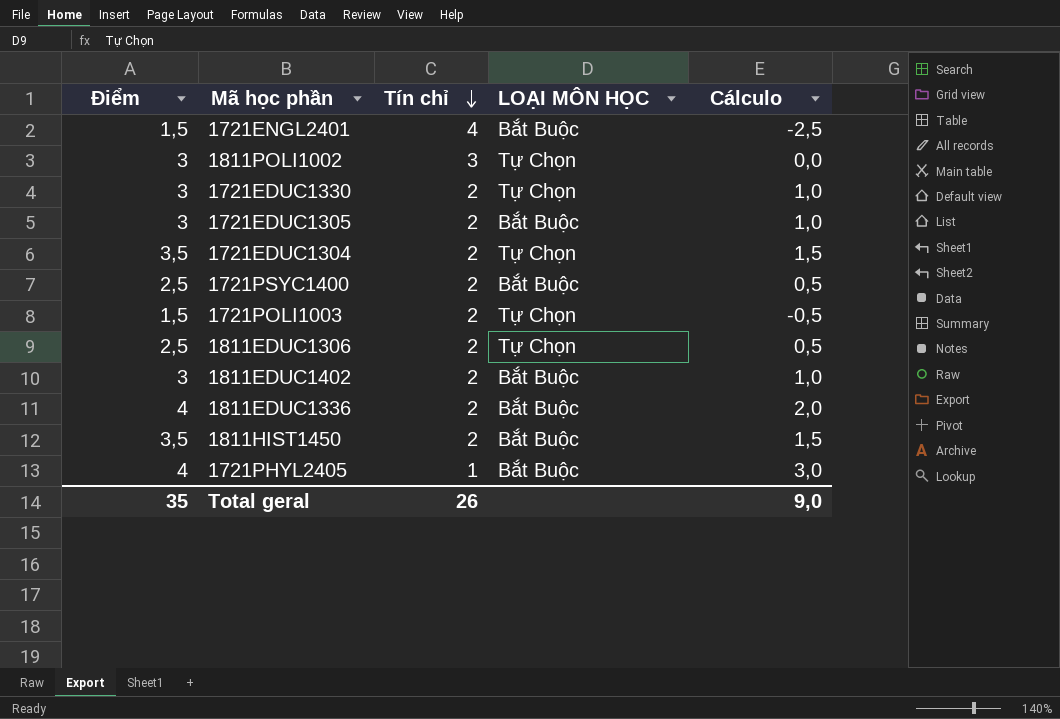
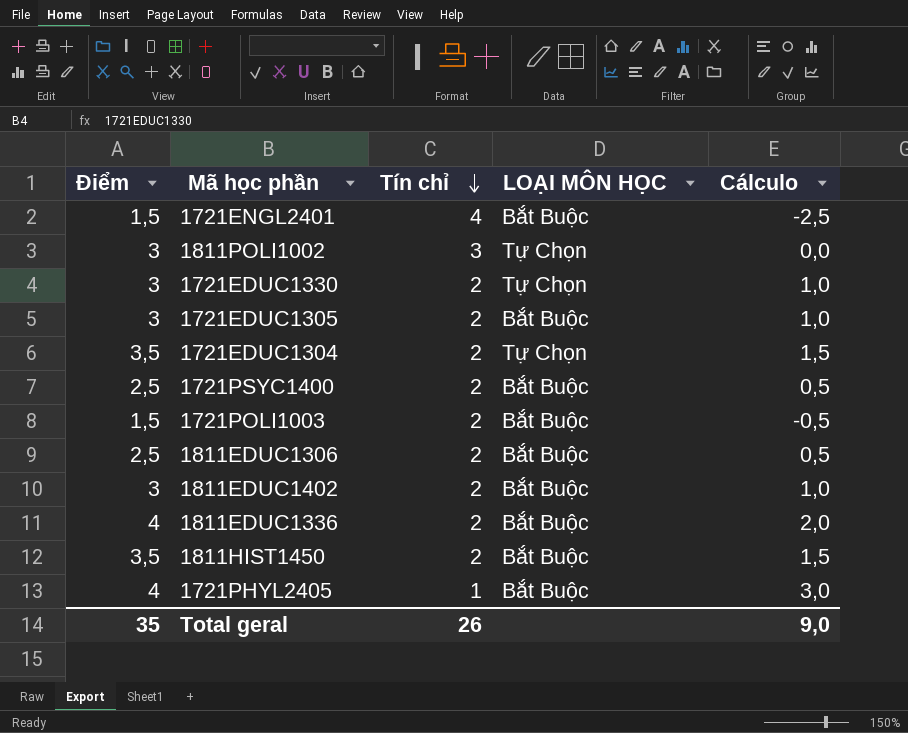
1721POLI1003 | LOẠI MÔN HỌC: Tự Chọn -> Bắt Buộc
1811EDUC1306 | LOẠI MÔN HỌC: Tự Chọn -> Bắt Buộc

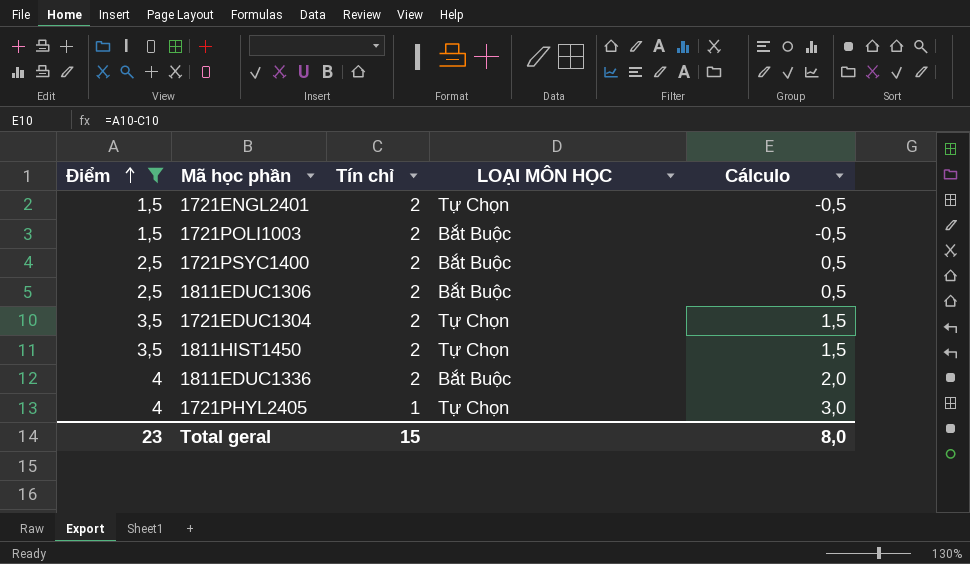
filter: none -> Điểm != 3
row order: Tín chỉ descending -> Điểm ascending
1721ENGL2401 | Tín chỉ: 4 -> 2
1721ENGL2401 | LOẠI MÔN HỌC: Bắt Buộc -> Tự Chọn
1721ENGL2401 | Cálculo: -2,5 -> -0,5
1811HIST1450 | LOẠI MÔN HỌC: Bắt Buộc -> Tự Chọn
1721PHYL2405 | LOẠI MÔN HỌC: Bắt Buộc -> Tự Chọn
Total geral | Điểm: 35 -> 23
Total geral | Tín chỉ: 26 -> 15
Total geral | Cálculo: 9,0 -> 8,0

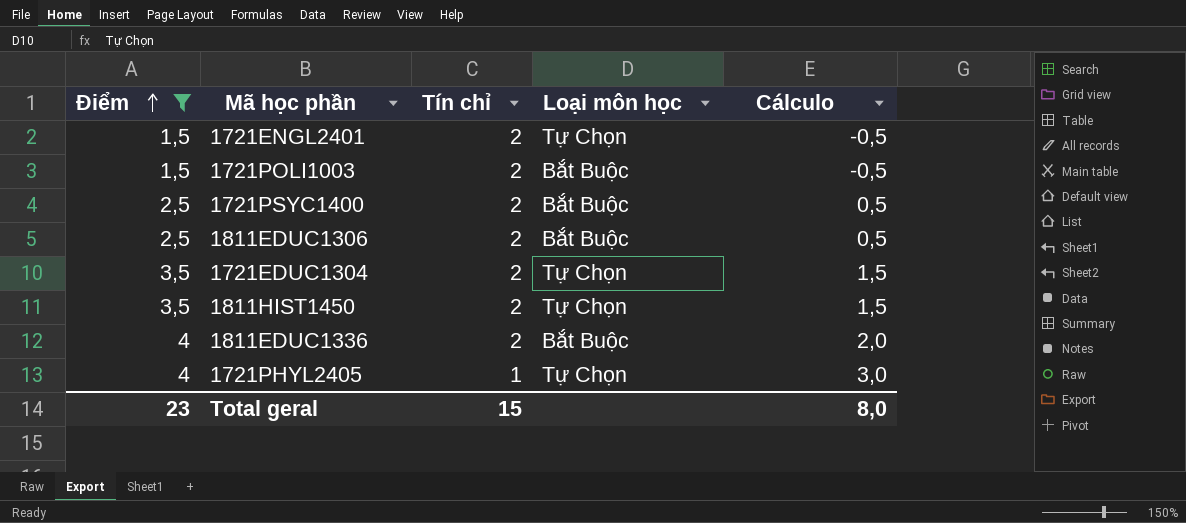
column name: LOẠI MÔN HỌC -> Loại môn học

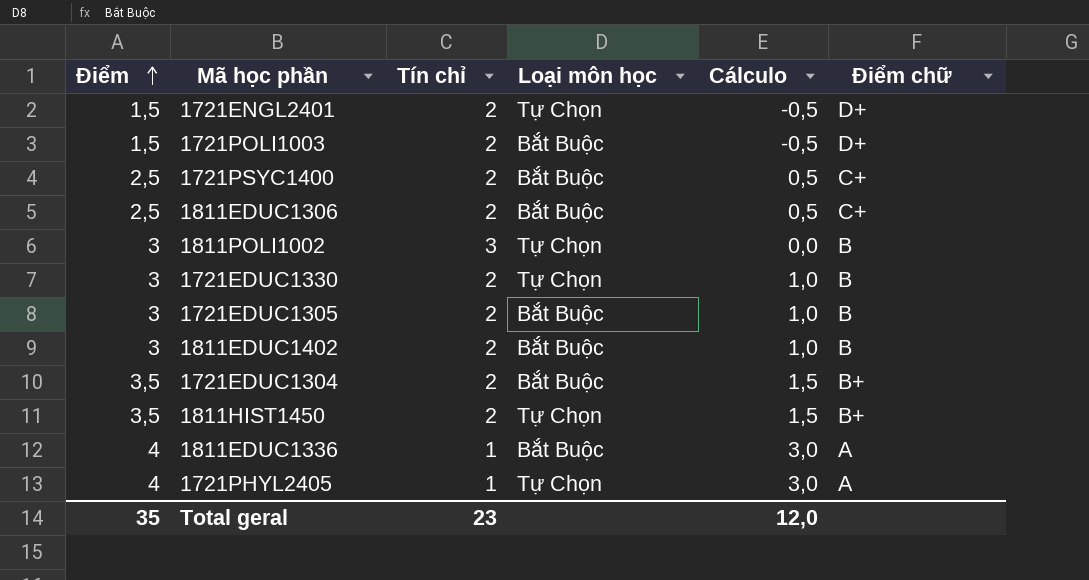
filter: Điểm != 3 -> none
column Điểm chữ | position: none -> 6
1721EDUC1304 | Loại môn học: Tự Chọn -> Bắt Buộc
1811EDUC1336 | Tín chỉ: 2 -> 1
1811EDUC1336 | Cálculo: 2,0 -> 3,0
Total geral | Điểm: 23 -> 35
Total geral | Tín chỉ: 15 -> 23
Total geral | Cálculo: 8,0 -> 12,0

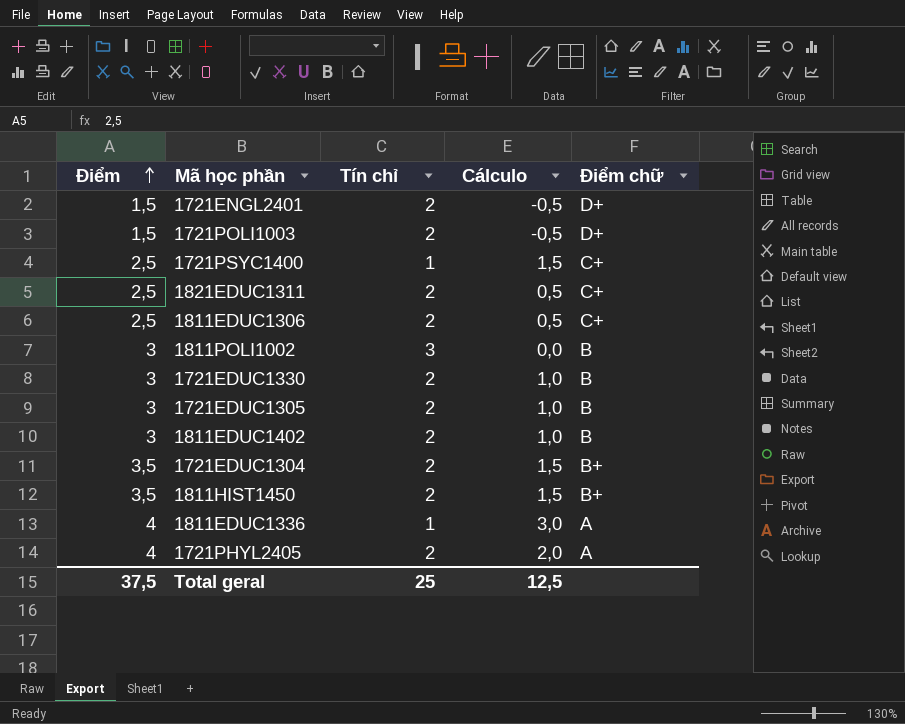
column Loại môn học | position: 4 -> none
1721PSYC1400 | Tín chỉ: 2 -> 1
1721PSYC1400 | Cálculo: 0,5 -> 1,5
row 1821EDUC1311: none -> 2,5 | 2 | 0,5 | C+
1721PHYL2405 | Tín chỉ: 1 -> 2
1721PHYL2405 | Cálculo: 3,0 -> 2,0
Total geral | Điểm: 35 -> 37,5
Total geral | Tín chỉ: 23 -> 25
Total geral | Cálculo: 12,0 -> 12,5

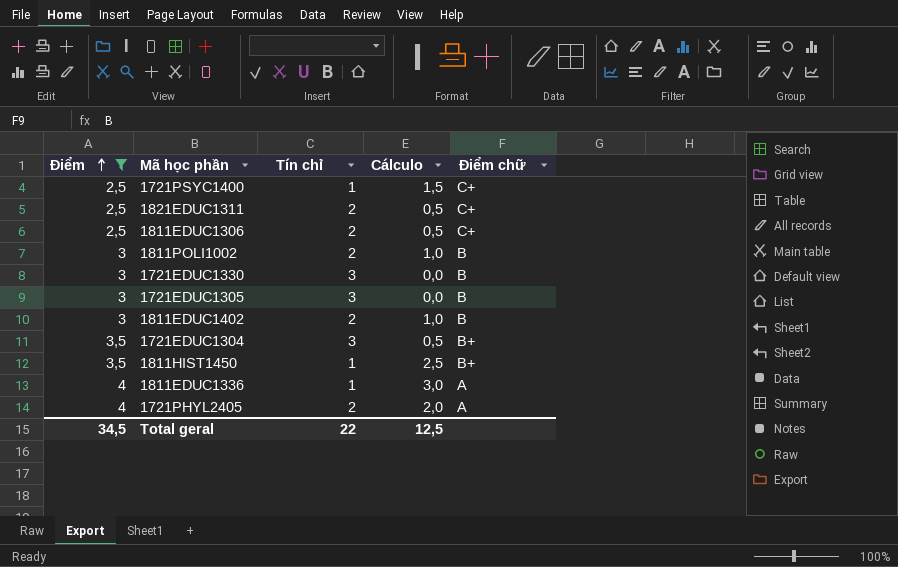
filter: none -> Điểm != 1,5
1811POLI1002 | Tín chỉ: 3 -> 2
1811POLI1002 | Cálculo: 0,0 -> 1,0
1721EDUC1330 | Tín chỉ: 2 -> 3
1721EDUC1330 | Cálculo: 1,0 -> 0,0
1721EDUC1305 | Tín chỉ: 2 -> 3
1721EDUC1305 | Cálculo: 1,0 -> 0,0
1721EDUC1304 | Tín chỉ: 2 -> 3
1721EDUC1304 | Cálculo: 1,5 -> 0,5
1811HIST1450 | Tín chỉ: 2 -> 1
1811HIST1450 | Cálculo: 1,5 -> 2,5
Total geral | Điểm: 37,5 -> 34,5
Total geral | Tín chỉ: 25 -> 22

